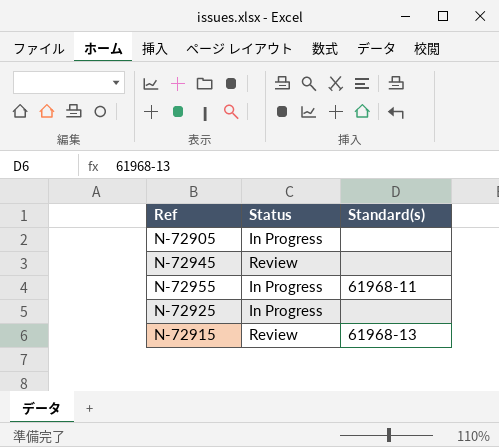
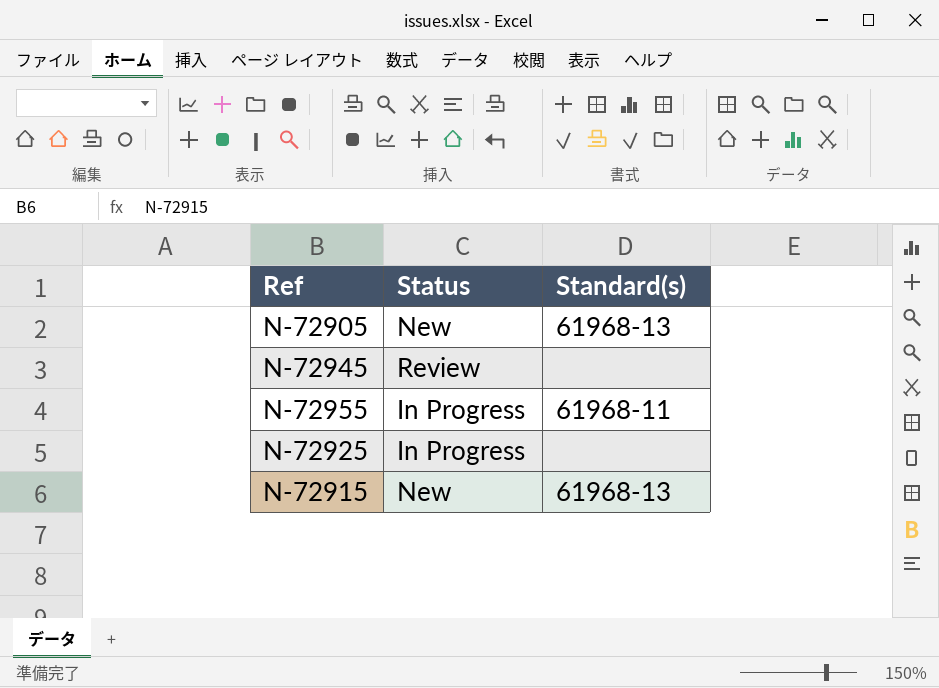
N-72905 | Status: In Progress -> New
N-72905 | Standard(s): none -> 61968-13
N-72915 | Status: Review -> New

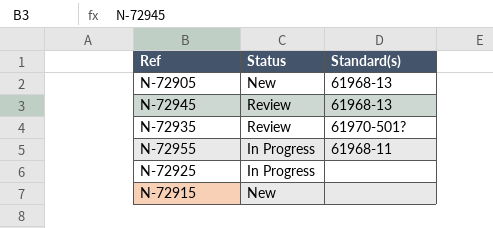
N-72945 | Standard(s): none -> 61968-13
row N-72935: none -> Review | 61970-501?
N-72915 | Standard(s): 61968-13 -> none

